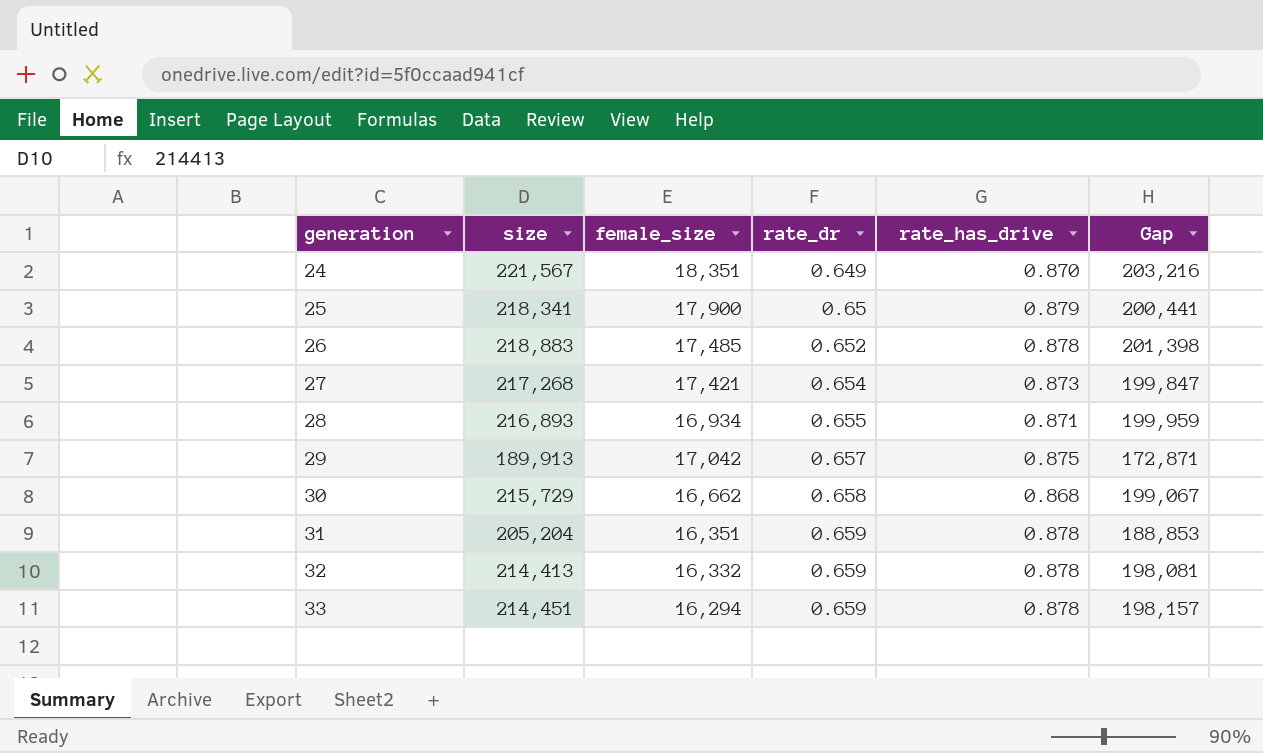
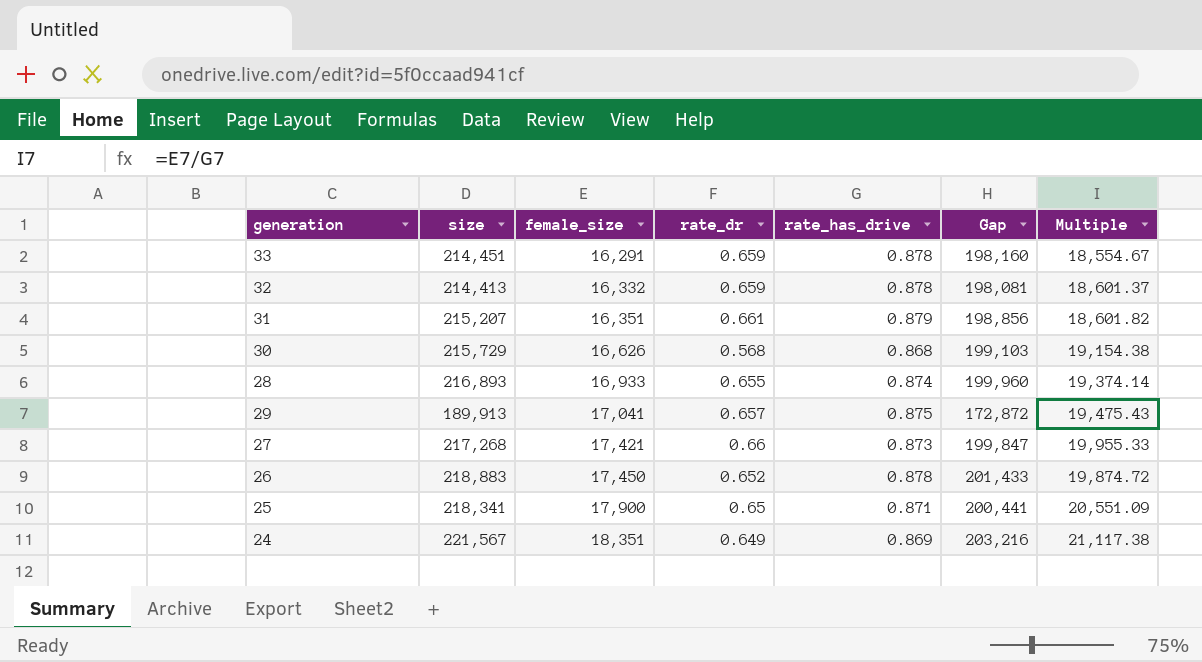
row order: generation ascending -> female_size ascending
column Multiple | formula: none -> [female_size] / [rate_has_drive]
33 | female_size: 16,294 -> 16,291
33 | Gap: 198,157 -> 198,160
31 | size: 205,204 -> 215,207
31 | rate_dr: 0.659 -> 0.661
31 | rate_has_drive: 0.878 -> 0.879
31 | Gap: 188,853 -> 198,856
30 | female_size: 16,662 -> 16,626
30 | rate_dr: 0.658 -> 0.568
30 | Gap: 199,067 -> 199,103
28 | female_size: 16,934 -> 16,933
28 | rate_has_drive: 0.871 -> 0.874
28 | Gap: 199,959 -> 199,960
29 | female_size: 17,042 -> 17,041
29 | Gap: 172,871 -> 172,872
27 | rate_dr: 0.654 -> 0.66
26 | female_size: 17,485 -> 17,450
26 | Gap: 201,398 -> 201,433
25 | rate_has_drive: 0.879 -> 0.871
24 | rate_has_drive: 0.870 -> 0.869

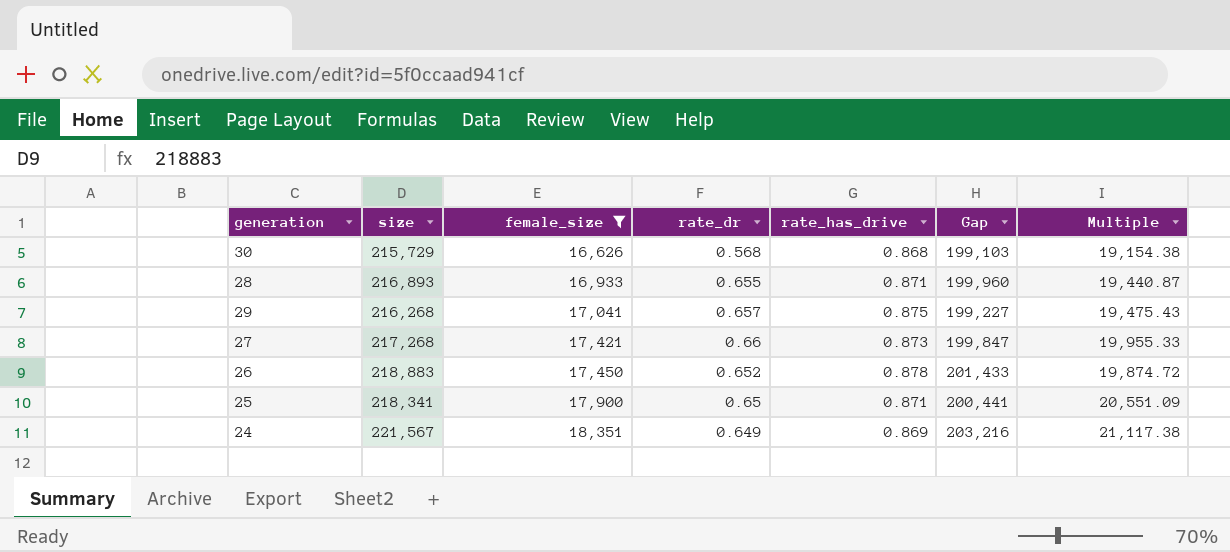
filter: none -> female_size >= 16,626
28 | rate_has_drive: 0.874 -> 0.871
28 | Multiple: 19,374.14 -> 19,440.87
29 | size: 189,913 -> 216,268
29 | Gap: 172,872 -> 199,227

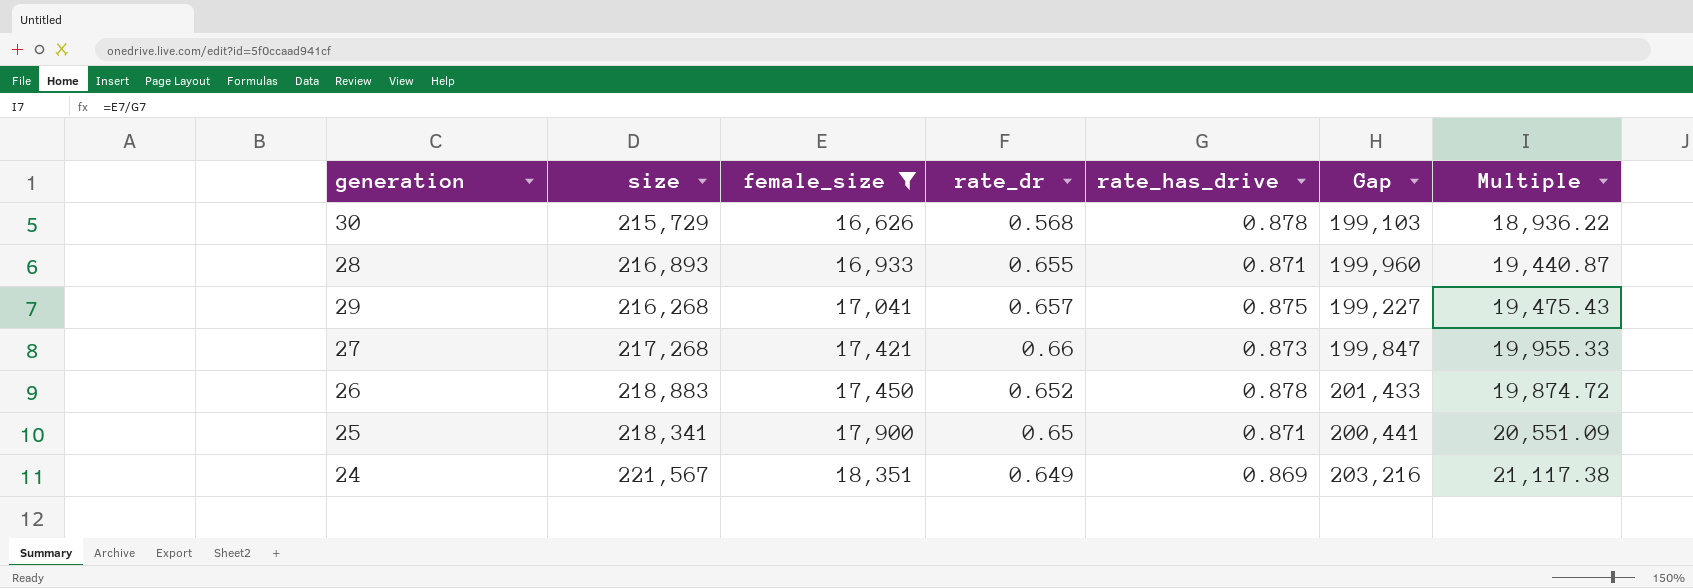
30 | rate_has_drive: 0.868 -> 0.878
30 | Multiple: 19,154.38 -> 18,936.22

